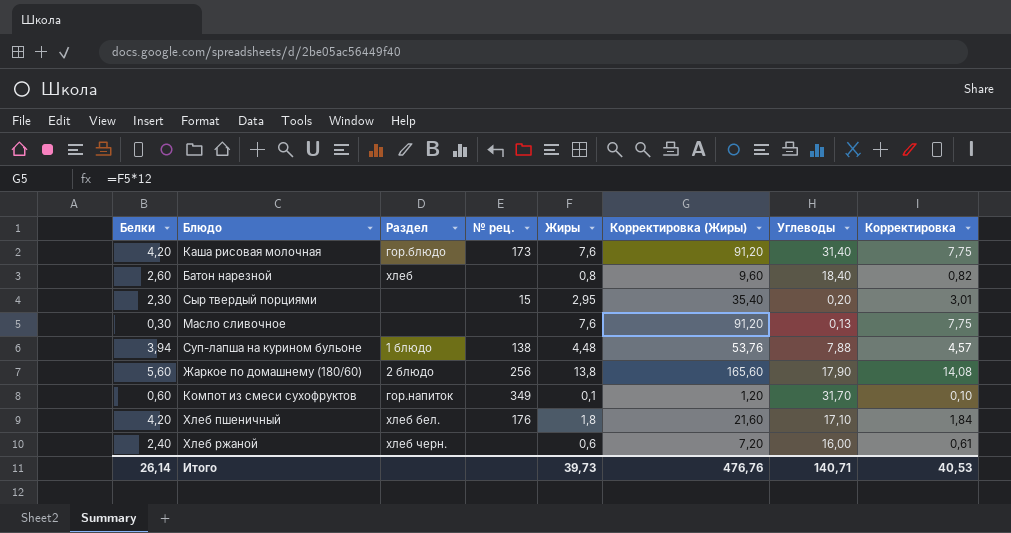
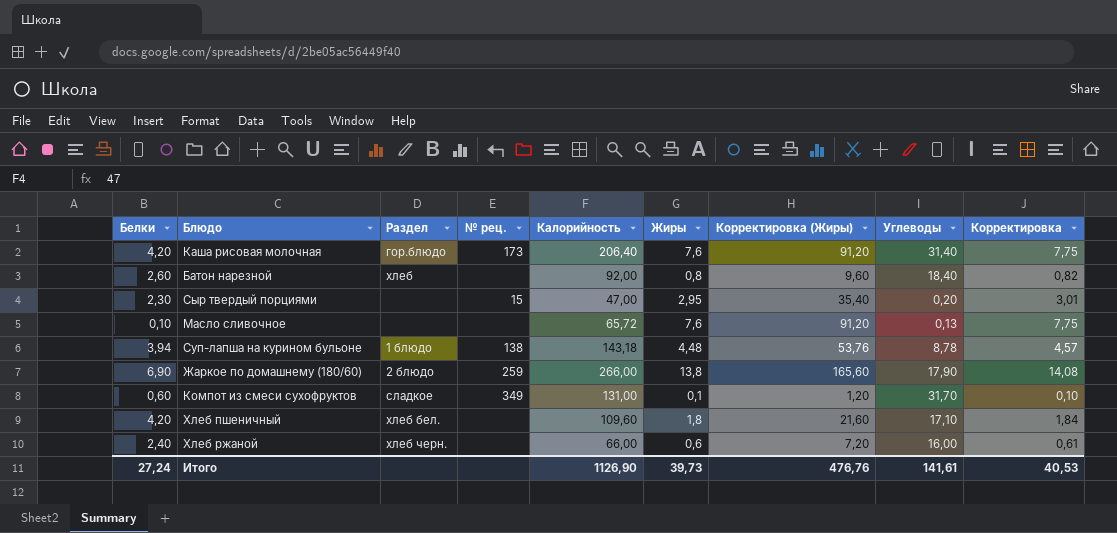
column Калорийность | position: none -> 5
Масло сливочное | Белки: 0,30 -> 0,10
Суп-лапша на курином бульоне | Углеводы: 7,88 -> 8,78
Жаркое по домашнему (180/60) | Белки: 5,60 -> 6,90
Жаркое по домашнему (180/60) | № рец.: 256 -> 259
Компот из смеси сухофруктов | Раздел: гор.напиток -> сладкое
Хлеб пшеничный | № рец.: 176 -> none
Итого | Белки: 26,14 -> 27,24
Итого | Углеводы: 140,71 -> 141,61

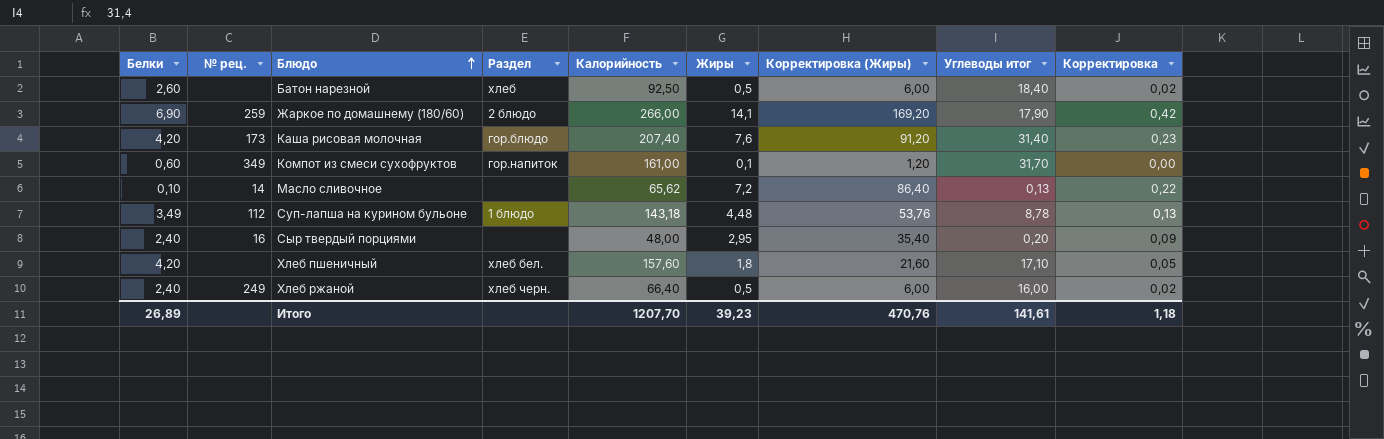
row order: none -> Блюдо ascending
column № рец. | position: 4 -> 2
column name: Углеводы -> Углеводы итог
column Корректировка | formula: [Жиры] * 1,02 -> [Жиры] * 0,03
Батон нарезной | Калорийность: 92,00 -> 92,50
Батон нарезной | Жиры: 0,8 -> 0,5
Батон нарезной | Корректировка (Жиры): 9,60 -> 6,00
Жаркое по домашнему (180/60) | Жиры: 13,8 -> 14,1
Жаркое по домашнему (180/60) | Корректировка (Жиры): 165,60 -> 169,20
Каша рисовая молочная | Калорийность: 206,40 -> 207,40
Компот из смеси сухофруктов | Раздел: сладкое -> гор.напиток
Компот из смеси сухофруктов | Калорийность: 131,00 -> 161,00
Масло сливочное | № рец.: none -> 14
Масло сливочное | Калорийность: 65,72 -> 65,62
Масло сливочное | Жиры: 7,6 -> 7,2
Масло сливочное | Корректировка (Жиры): 91,20 -> 86,40
Суп-лапша на курином бульоне | Белки: 3,94 -> 3,49
Суп-лапша на курином бульоне | № рец.: 138 -> 112
Сыр твердый порциями | Белки: 2,30 -> 2,40
Сыр твердый порциями | № рец.: 15 -> 16
Сыр твердый порциями | Калорийность: 47,00 -> 48,00
Хлеб пшеничный | Калорийность: 109,60 -> 157,60
Хлеб ржаной | № рец.: none -> 249
Хлеб ржаной | Калорийность: 66,00 -> 66,40
Хлеб ржаной | Жиры: 0,6 -> 0,5
Хлеб ржаной | Корректировка (Жиры): 7,20 -> 6,00
Итого | Белки: 27,24 -> 26,89
Итого | Калорийность: 1126,90 -> 1207,70
Итого | Жиры: 39,73 -> 39,23
Итого | Корректировка (Жиры): 476,76 -> 470,76
Итого | Корректировка: 40,53 -> 1,18

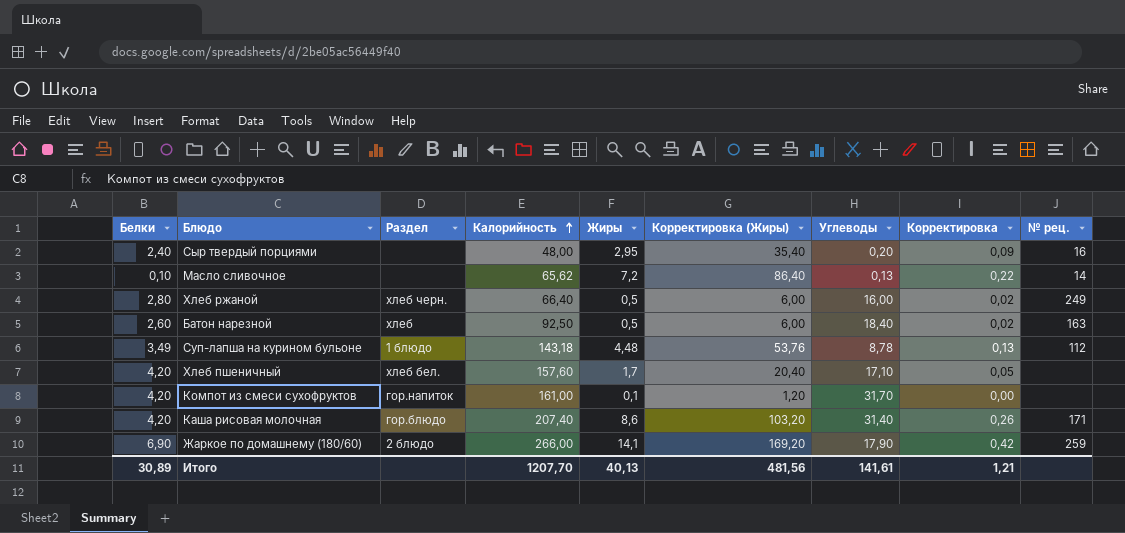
row order: Блюдо ascending -> Калорийность ascending
column name: Углеводы итог -> Углеводы
column № рец. | position: 2 -> 9
Хлеб ржаной | Белки: 2,40 -> 2,80
Батон нарезной | № рец.: none -> 163
Хлеб пшеничный | Жиры: 1,8 -> 1,7
Хлеб пшеничный | Корректировка (Жиры): 21,60 -> 20,40
Компот из смеси сухофруктов | Белки: 0,60 -> 4,20
Компот из смеси сухофруктов | № рец.: 349 -> none
Каша рисовая молочная | Жиры: 7,6 -> 8,6
Каша рисовая молочная | Корректировка (Жиры): 91,20 -> 103,20
Каша рисовая молочная | Корректировка: 0,23 -> 0,26
Каша рисовая молочная | № рец.: 173 -> 171
Итого | Белки: 26,89 -> 30,89
Итого | Жиры: 39,23 -> 40,13
Итого | Корректировка (Жиры): 470,76 -> 481,56
Итого | Корректировка: 1,18 -> 1,21

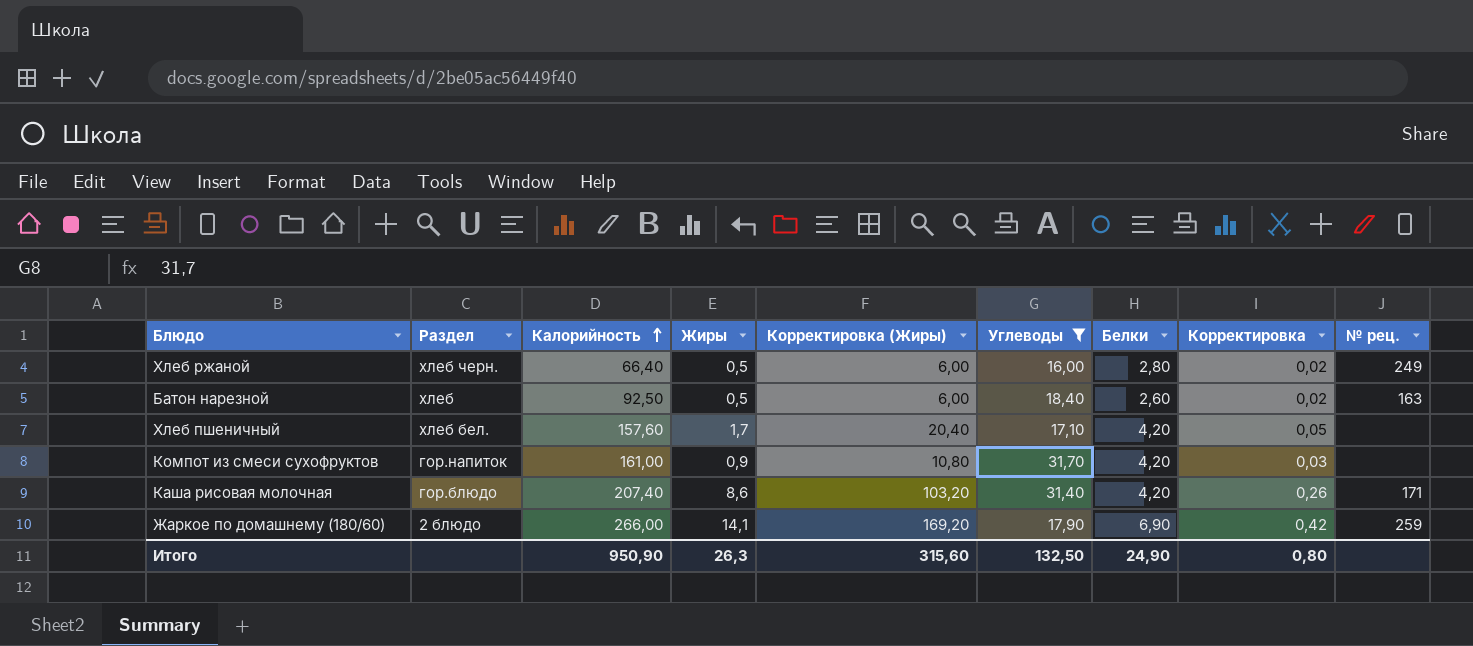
filter: none -> Углеводы >= 16,00
column Белки | position: 1 -> 7
Компот из смеси сухофруктов | Жиры: 0,1 -> 0,9
Компот из смеси сухофруктов | Корректировка (Жиры): 1,20 -> 10,80
Компот из смеси сухофруктов | Корректировка: 0,00 -> 0,03
Итого | Калорийность: 1207,70 -> 950,90
Итого | Жиры: 40,13 -> 26,3
Итого | Корректировка (Жиры): 481,56 -> 315,60
Итого | Углеводы: 141,61 -> 132,50
Итого | Белки: 30,89 -> 24,90
Итого | Корректировка: 1,21 -> 0,80

